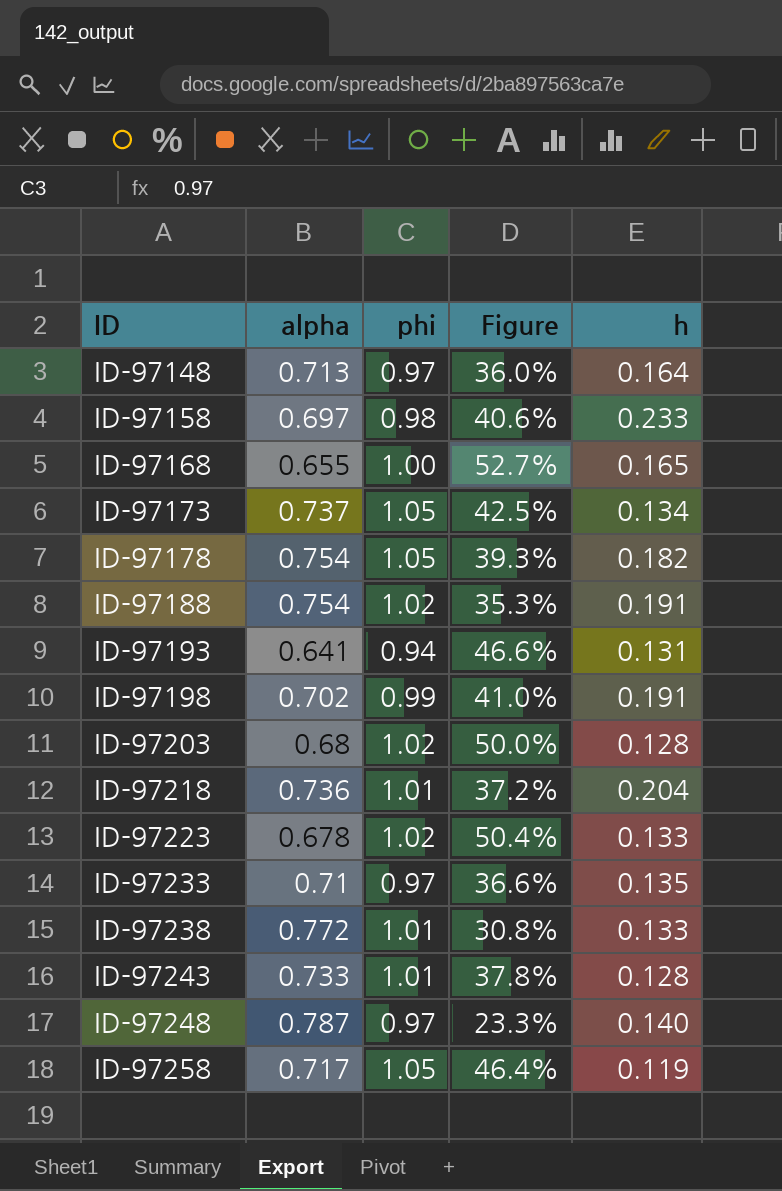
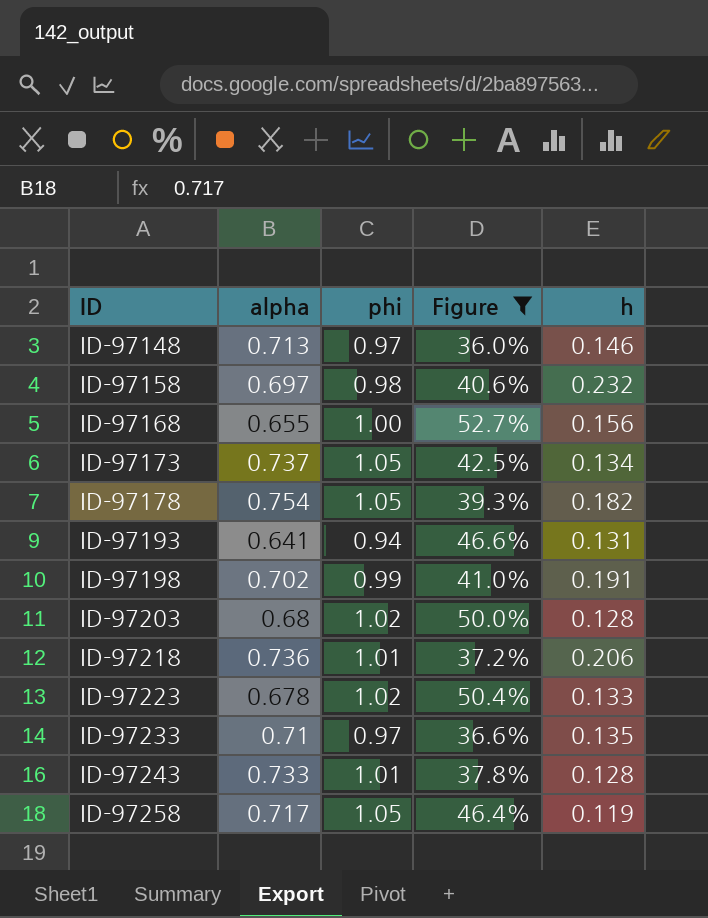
filter: none -> Figure >= 36.0%
ID-97148 | h: 0.164 -> 0.146
ID-97158 | h: 0.233 -> 0.232
ID-97168 | h: 0.165 -> 0.156
ID-97218 | h: 0.204 -> 0.206

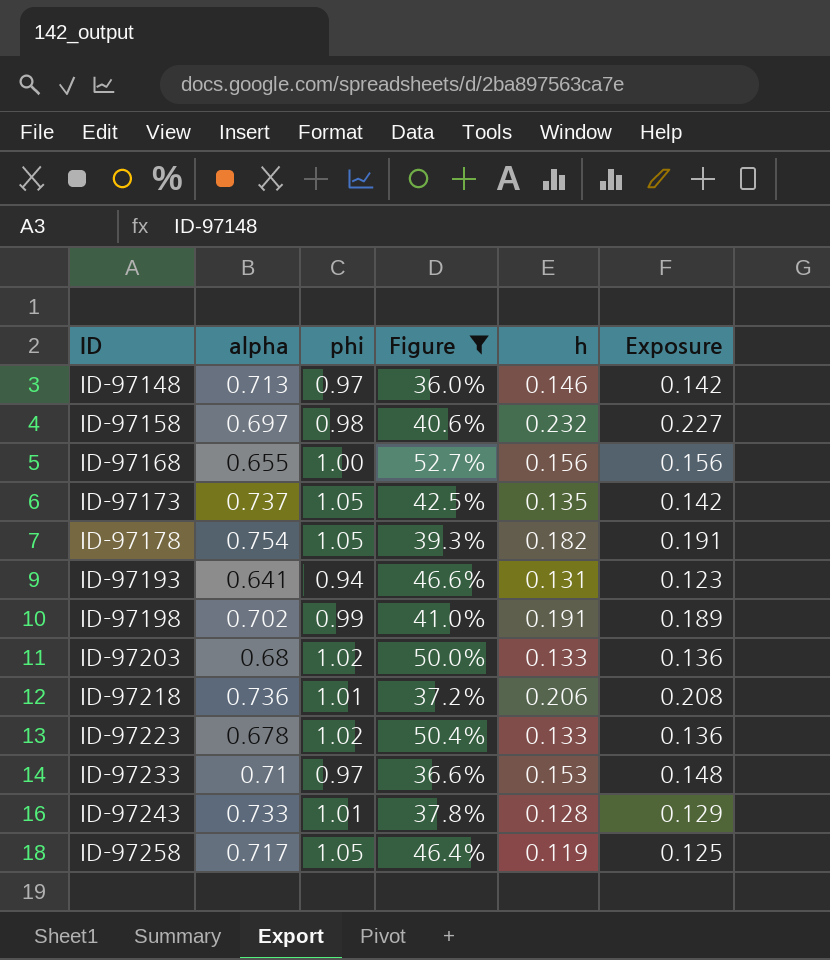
column Exposure | formula: none -> [phi] * [h]
ID-97173 | h: 0.134 -> 0.135
ID-97203 | h: 0.128 -> 0.133
ID-97233 | h: 0.135 -> 0.153

